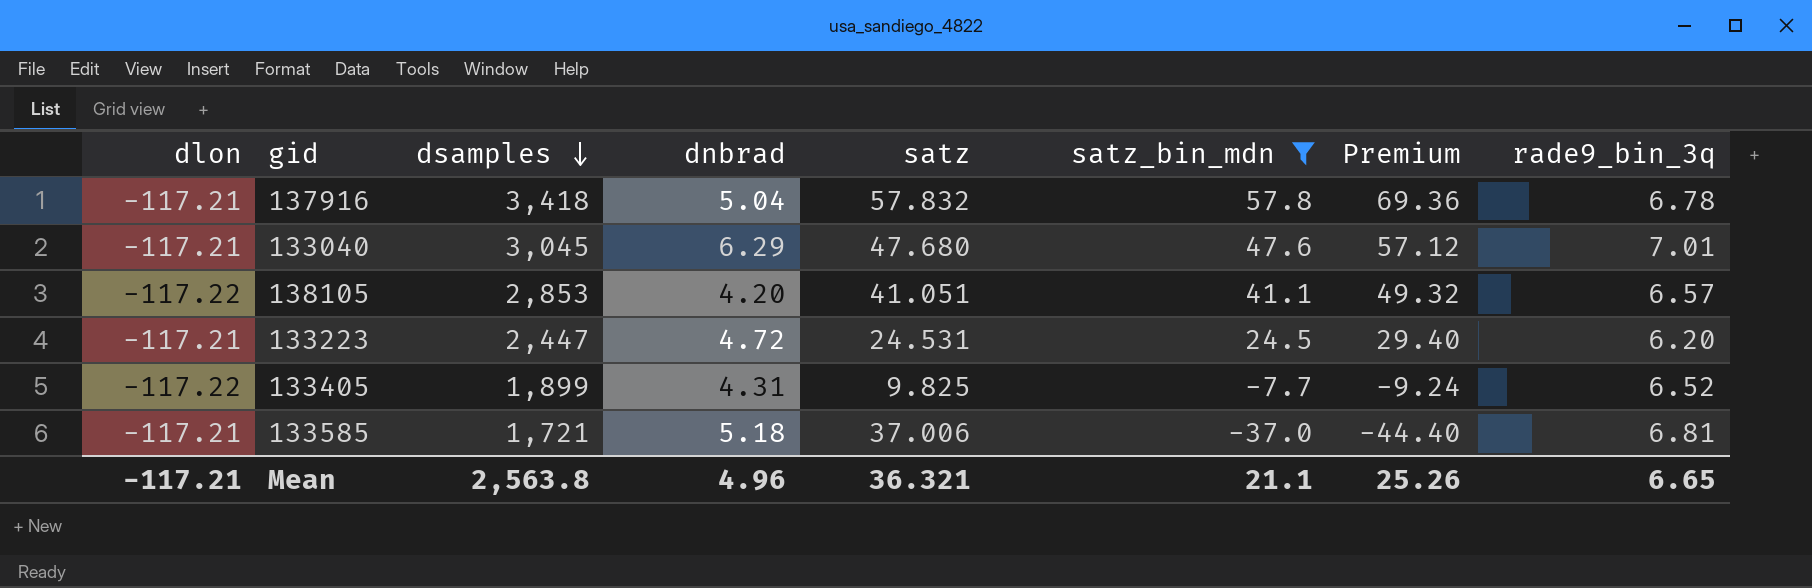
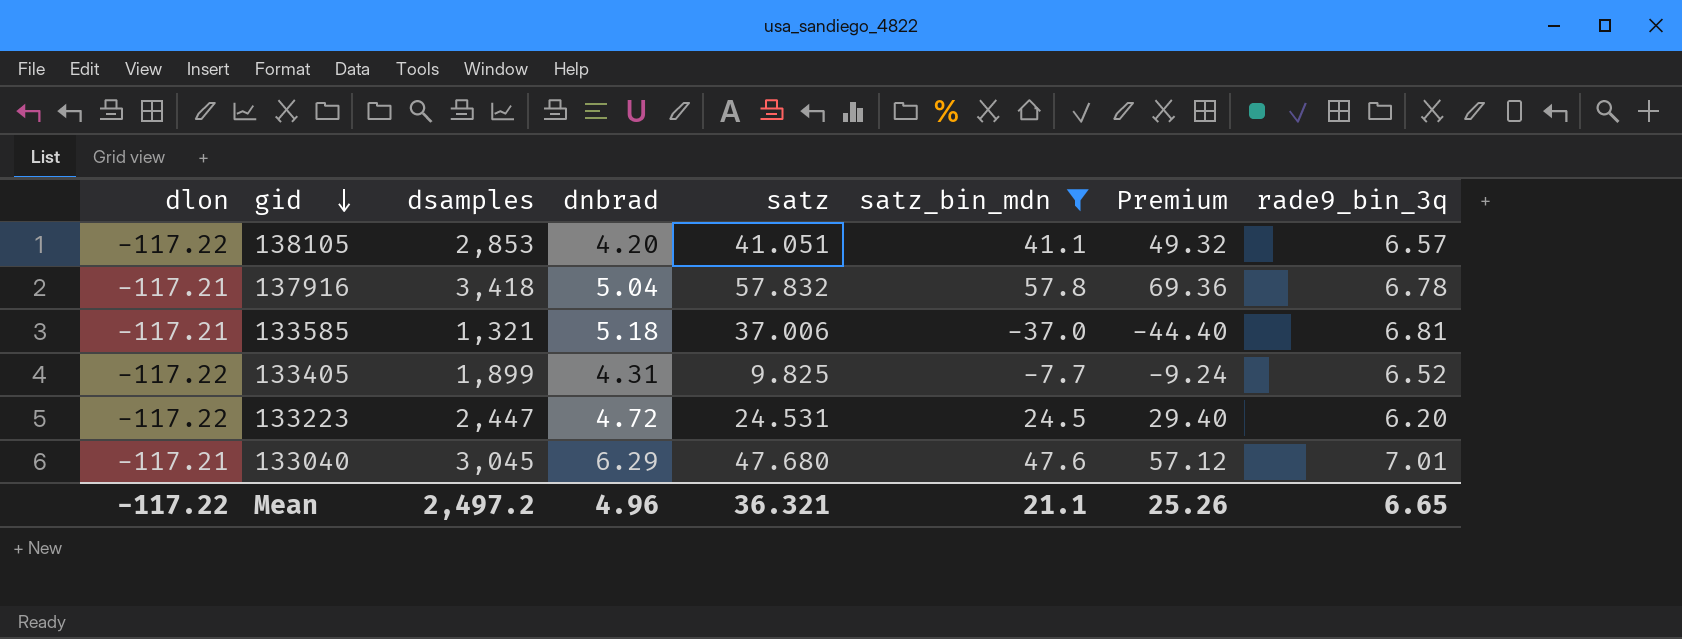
row order: dsamples descending -> gid descending
133585 | dsamples: 1,721 -> 1,321
133223 | dlon: -117.21 -> -117.22
Mean | dlon: -117.21 -> -117.22
Mean | dsamples: 2,563.8 -> 2,497.2

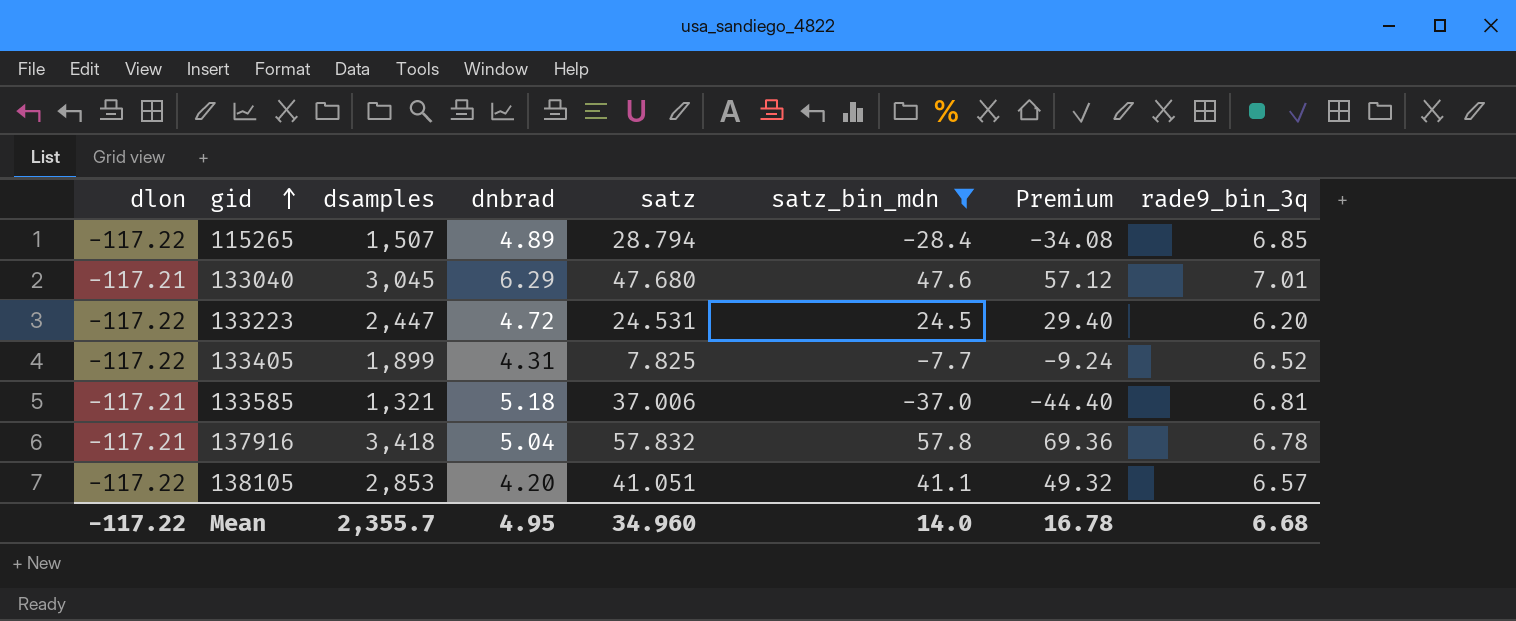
row order: gid descending -> gid ascending
row 115265: none -> -117.22 | 1,507 | 4.89 | 28.794 | -28.4 | -34.08 | 6.85
133405 | satz: 9.825 -> 7.825
Mean | dsamples: 2,497.2 -> 2,355.7
Mean | dnbrad: 4.96 -> 4.95
Mean | satz: 36.321 -> 34.960
Mean | satz_bin_mdn: 21.1 -> 14.0
Mean | Premium: 25.26 -> 16.78
Mean | rade9_bin_3q: 6.65 -> 6.68

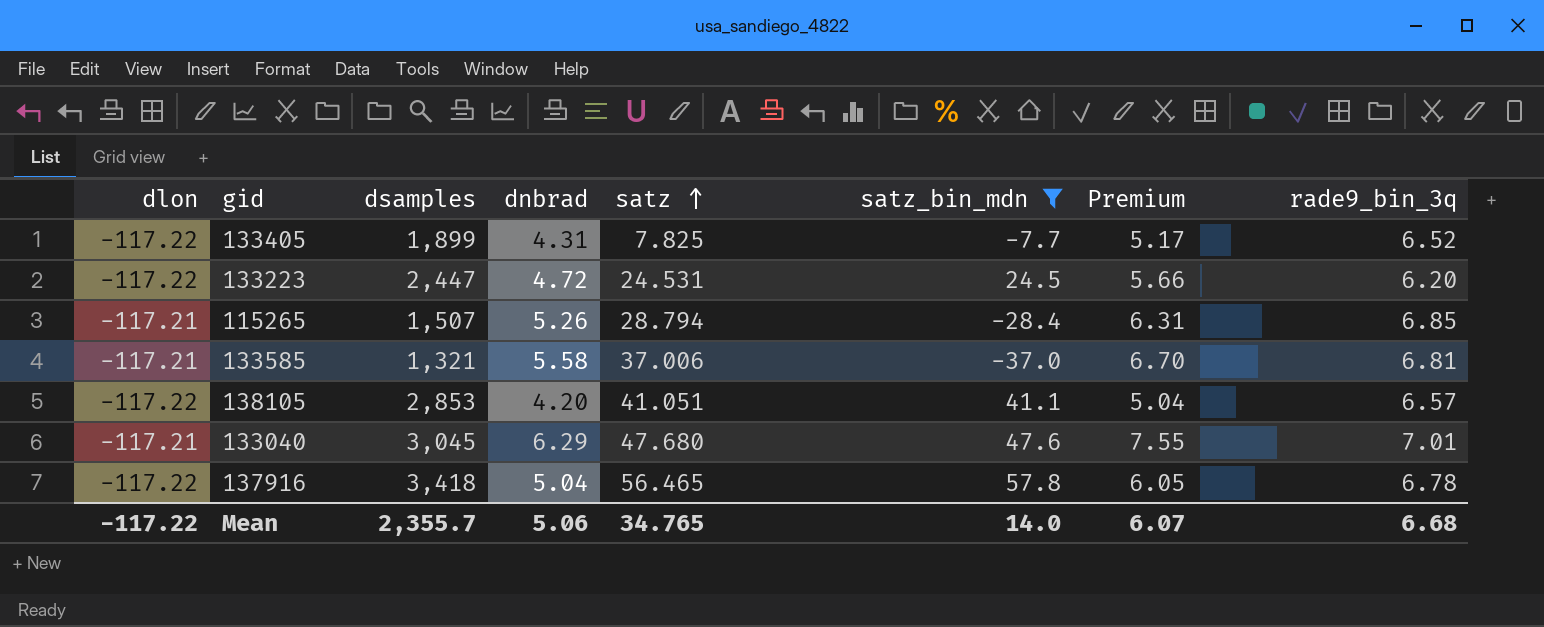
row order: gid ascending -> satz ascending
column Premium | formula: [satz_bin_mdn] * 1.2 -> [dnbrad] * 1.2
115265 | dlon: -117.22 -> -117.21
115265 | dnbrad: 4.89 -> 5.26
133585 | dnbrad: 5.18 -> 5.58
137916 | dlon: -117.21 -> -117.22
137916 | satz: 57.832 -> 56.465
Mean | dnbrad: 4.95 -> 5.06
Mean | satz: 34.960 -> 34.765
Mean | Premium: 16.78 -> 6.07

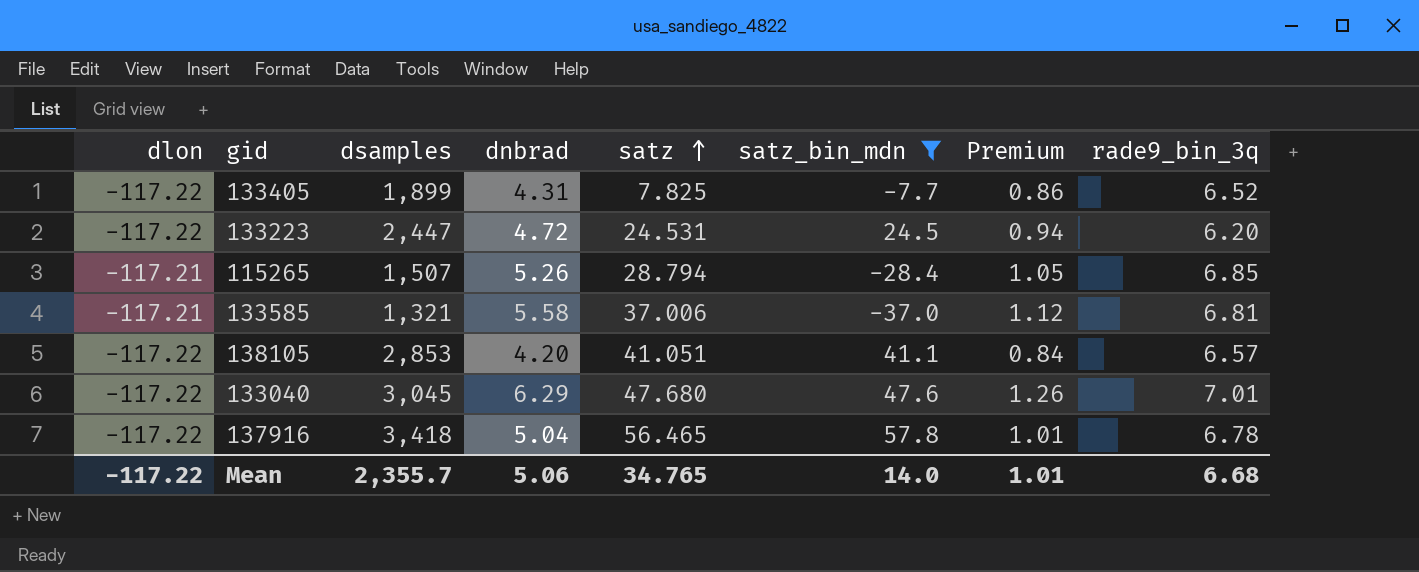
column Premium | formula: [dnbrad] * 1.2 -> [dnbrad] * 0.2
133040 | dlon: -117.21 -> -117.22
Mean | Premium: 6.07 -> 1.01

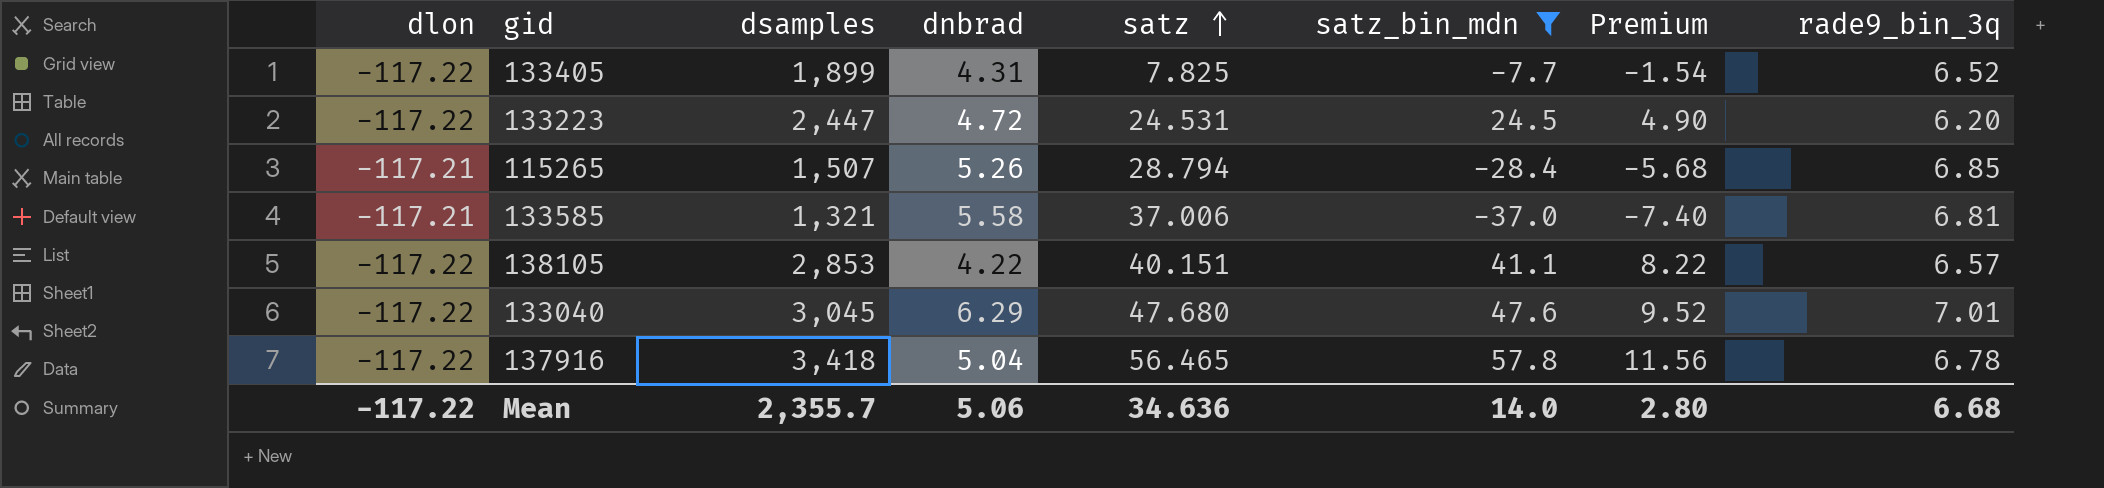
column Premium | formula: [dnbrad] * 0.2 -> [satz_bin_mdn] * 0.2
138105 | dnbrad: 4.20 -> 4.22
138105 | satz: 41.051 -> 40.151
Mean | satz: 34.765 -> 34.636
Mean | Premium: 1.01 -> 2.80

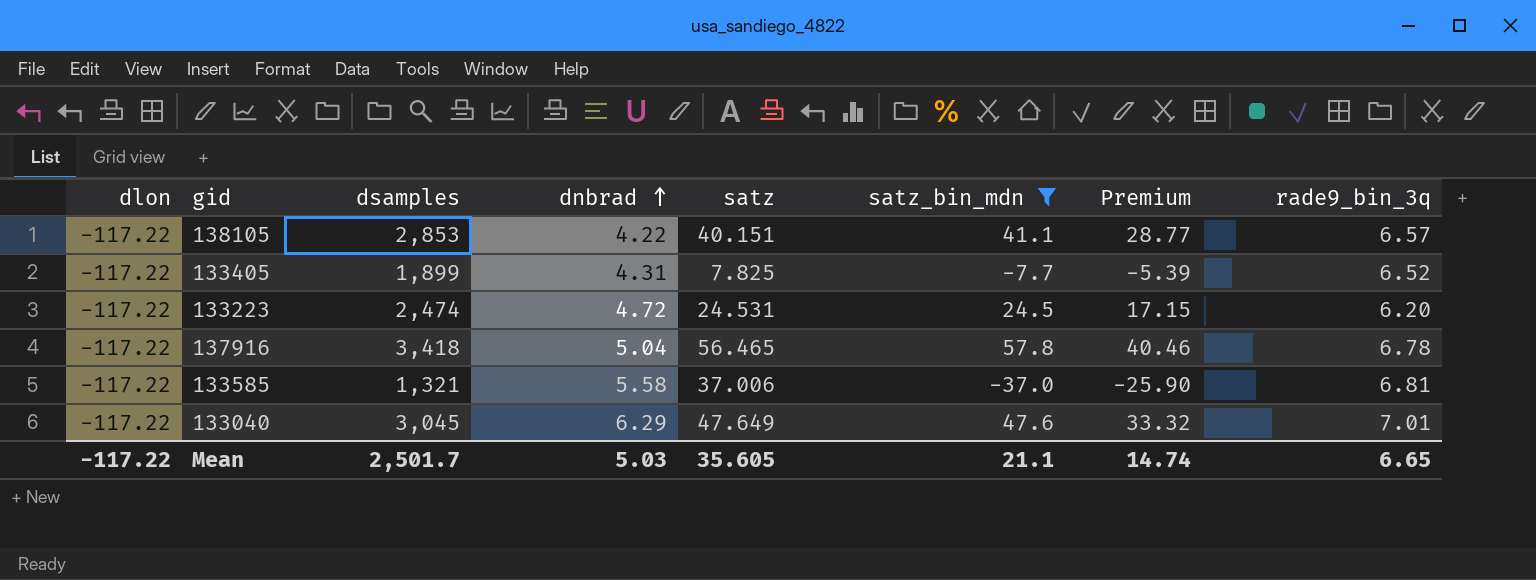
row order: satz ascending -> dnbrad ascending
column Premium | formula: [satz_bin_mdn] * 0.2 -> [satz_bin_mdn] * 0.7
row 115265: -117.21 | 1,507 | 5.26 | 28.794 | -28.4 | -5.68 | 6.85 -> none
133223 | dsamples: 2,447 -> 2,474
133585 | dlon: -117.21 -> -117.22
133040 | satz: 47.680 -> 47.649
Mean | dsamples: 2,355.7 -> 2,501.7
Mean | dnbrad: 5.06 -> 5.03
Mean | satz: 34.636 -> 35.605
Mean | satz_bin_mdn: 14.0 -> 21.1
Mean | Premium: 2.80 -> 14.74
Mean | rade9_bin_3q: 6.68 -> 6.65

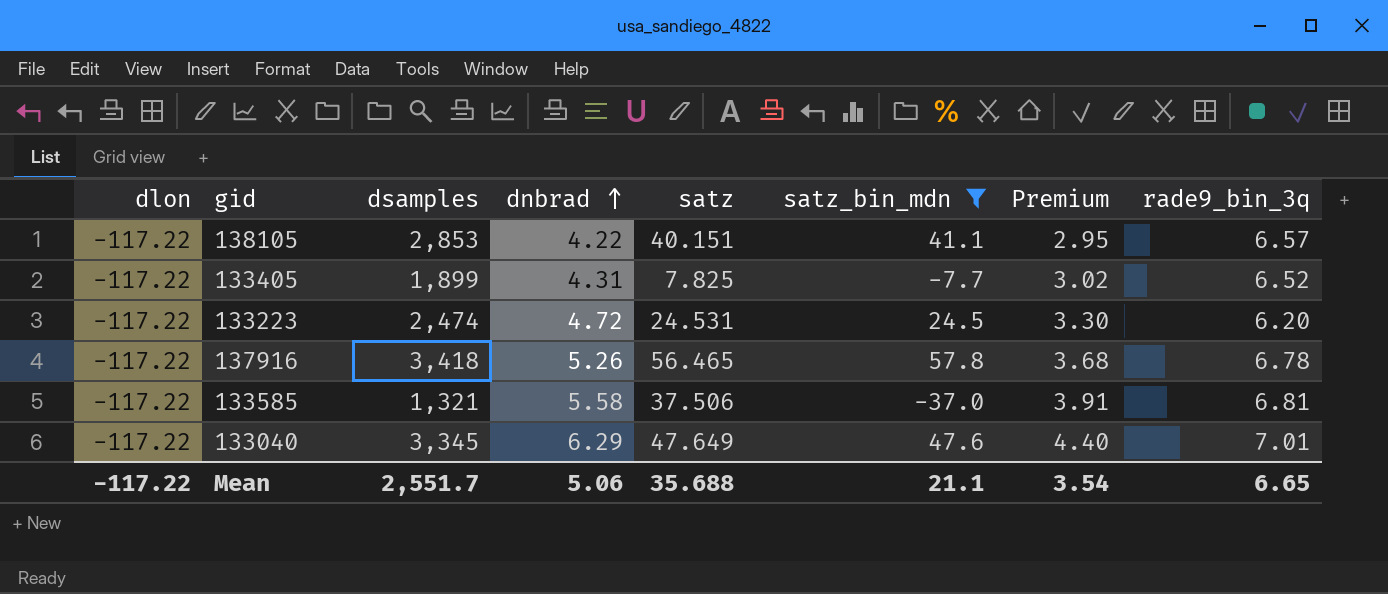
column Premium | formula: [satz_bin_mdn] * 0.7 -> [dnbrad] * 0.7
137916 | dnbrad: 5.04 -> 5.26
133585 | satz: 37.006 -> 37.506
133040 | dsamples: 3,045 -> 3,345
Mean | dsamples: 2,501.7 -> 2,551.7
Mean | dnbrad: 5.03 -> 5.06
Mean | satz: 35.605 -> 35.688
Mean | Premium: 14.74 -> 3.54

